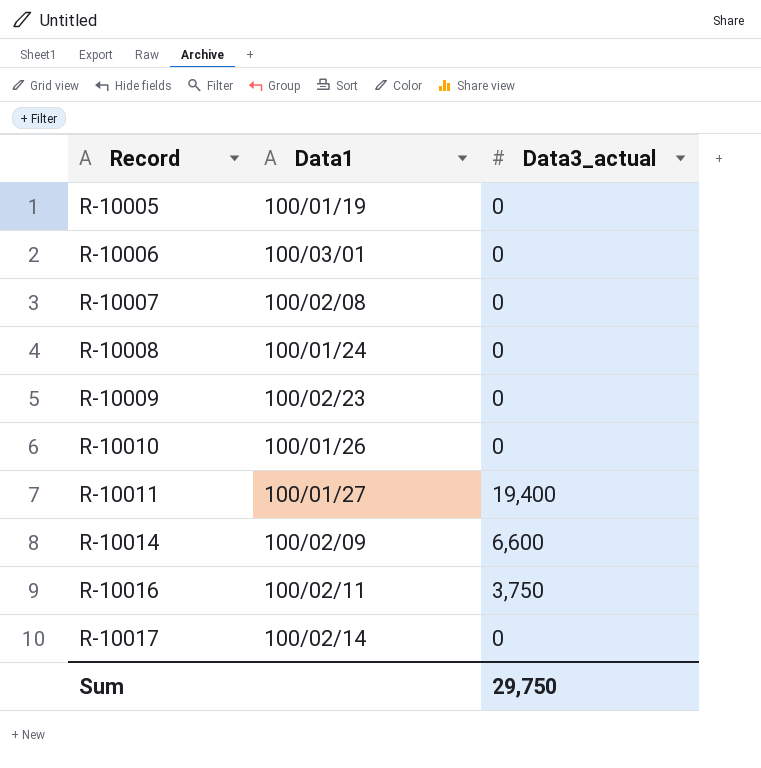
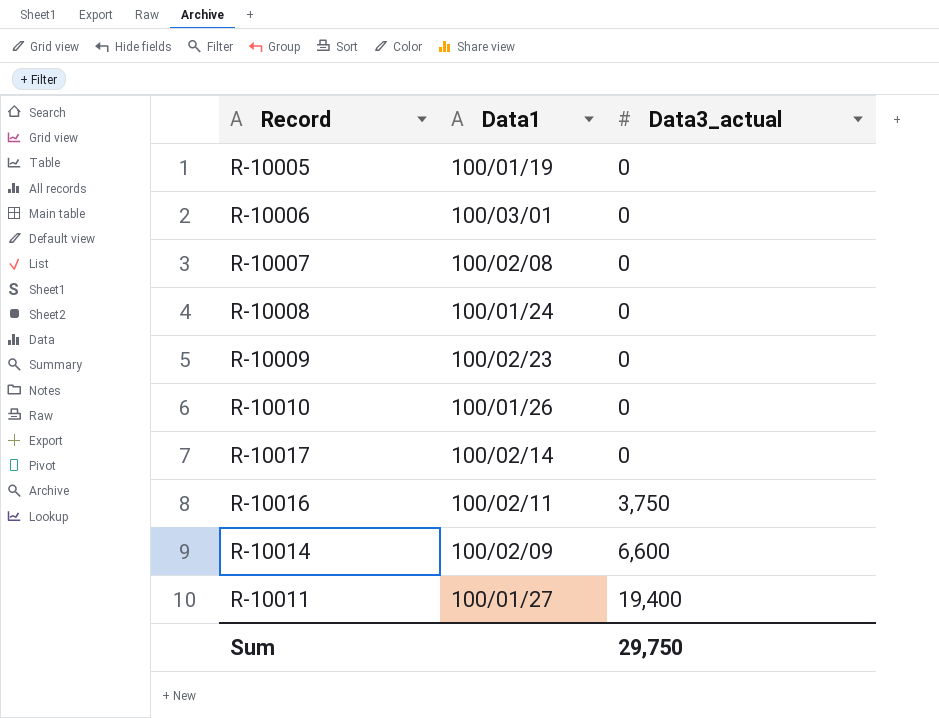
row order: Record ascending -> Data3_actual ascending

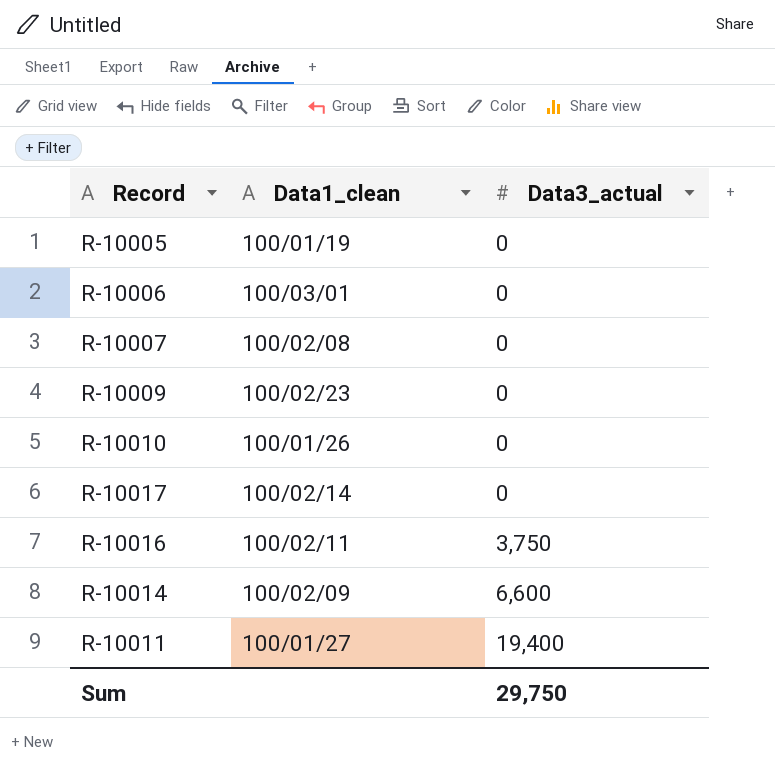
column name: Data1 -> Data1_clean
row R-10008: 100/01/24 | 0 -> none

